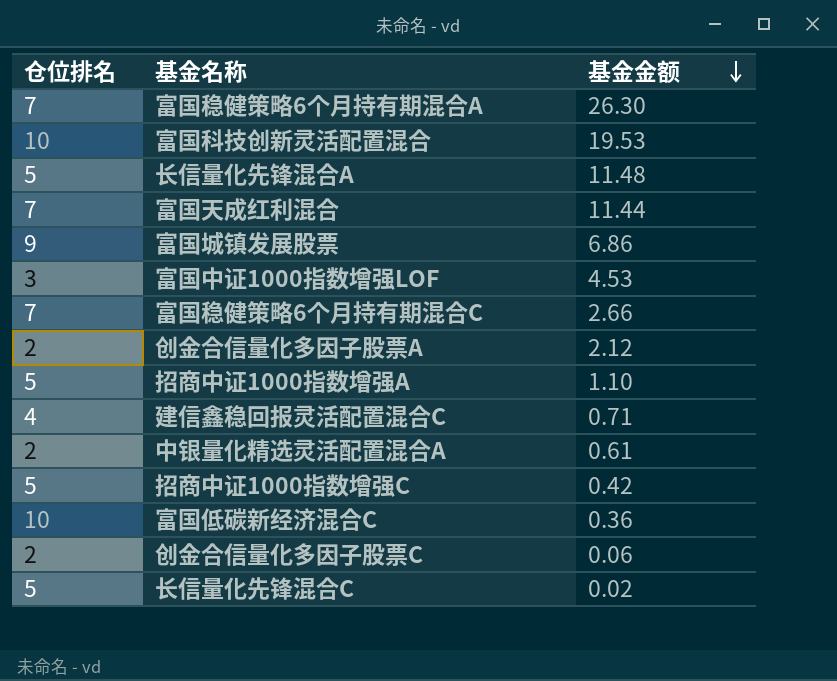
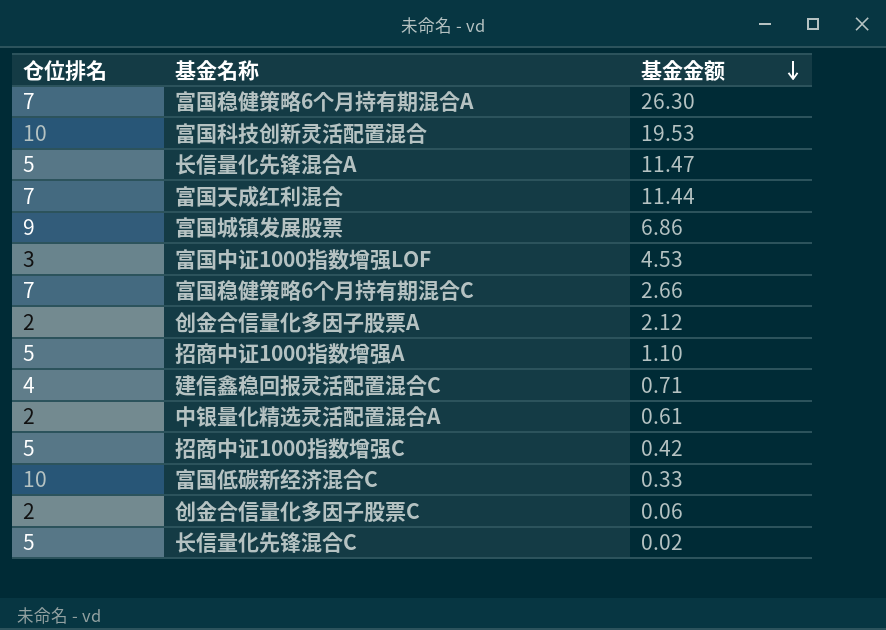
长信量化先锋混合A | 基金金额: 11.48 -> 11.47
富国低碳新经济混合C | 基金金额: 0.36 -> 0.33

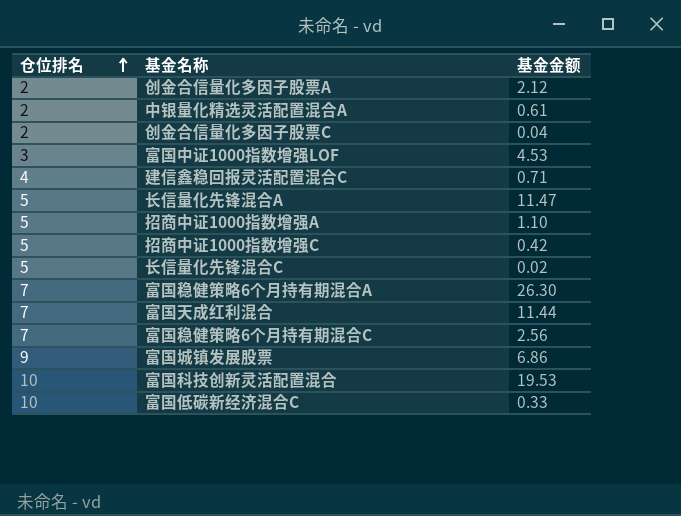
row order: 基金金额 descending -> 仓位排名 ascending
创金合信量化多因子股票C | 基金金额: 0.06 -> 0.04
富国稳健策略6个月持有期混合C | 基金金额: 2.66 -> 2.56

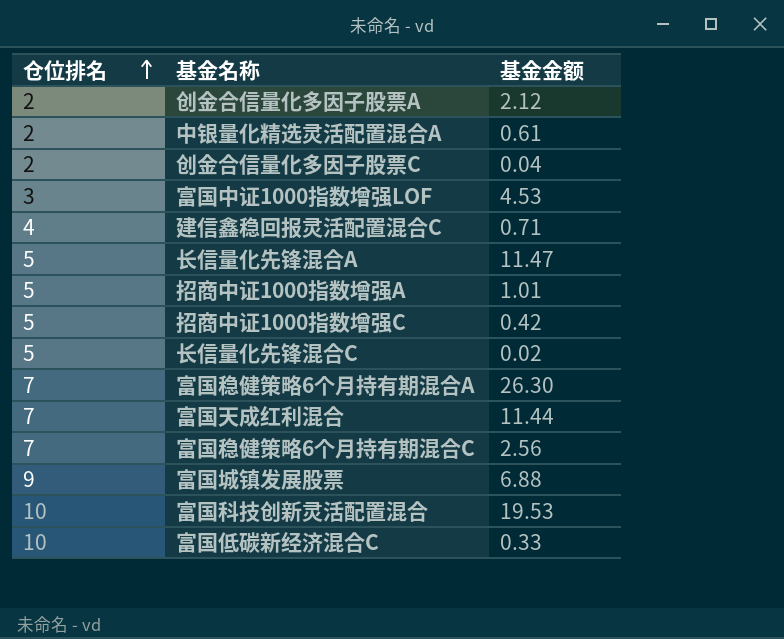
招商中证1000指数增强A | 基金金额: 1.10 -> 1.01
富国城镇发展股票 | 基金金额: 6.86 -> 6.88

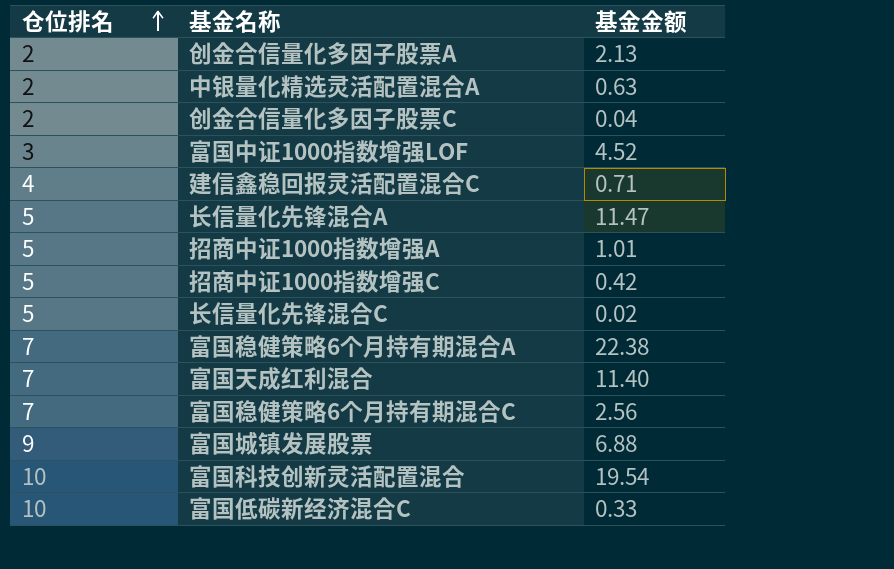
创金合信量化多因子股票A | 基金金额: 2.12 -> 2.13
中银量化精选灵活配置混合A | 基金金额: 0.61 -> 0.63
富国中证1000指数增强LOF | 基金金额: 4.53 -> 4.52
富国稳健策略6个月持有期混合A | 基金金额: 26.30 -> 22.38
富国天成红利混合 | 基金金额: 11.44 -> 11.40
富国科技创新灵活配置混合 | 基金金额: 19.53 -> 19.54

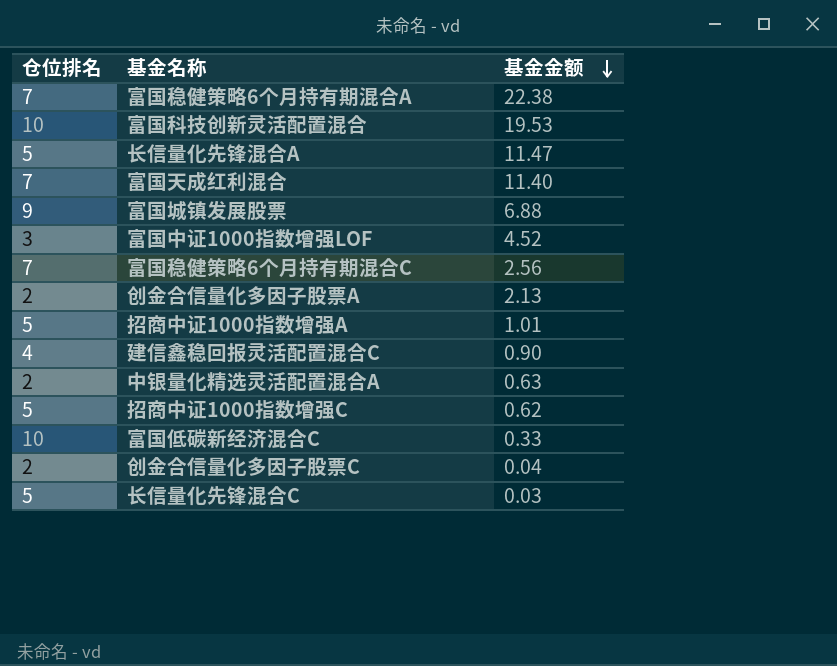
row order: 仓位排名 ascending -> 基金金额 descending
富国科技创新灵活配置混合 | 基金金额: 19.54 -> 19.53
建信鑫稳回报灵活配置混合C | 基金金额: 0.71 -> 0.90
招商中证1000指数增强C | 基金金额: 0.42 -> 0.62
长信量化先锋混合C | 基金金额: 0.02 -> 0.03

